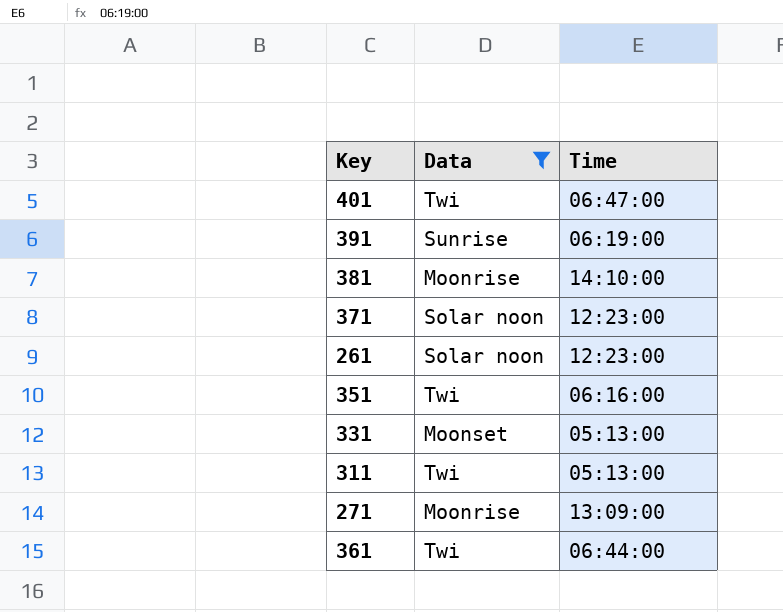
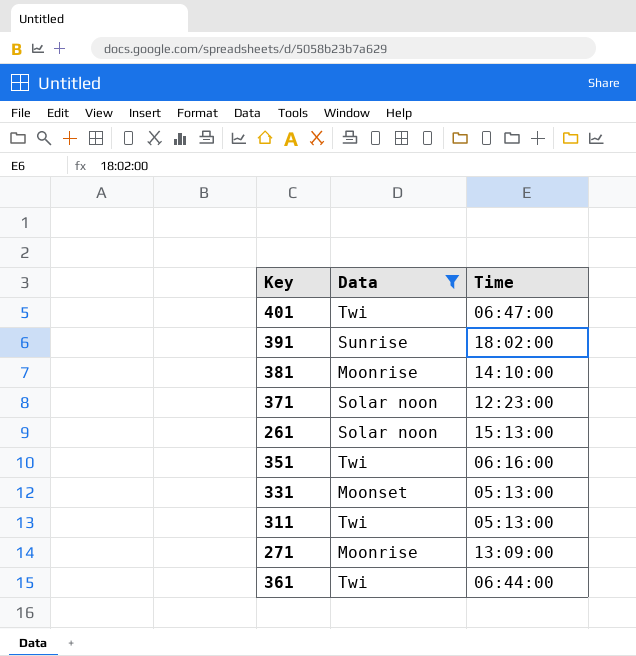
391 | Time: 06:19:00 -> 18:02:00
261 | Time: 12:23:00 -> 15:13:00

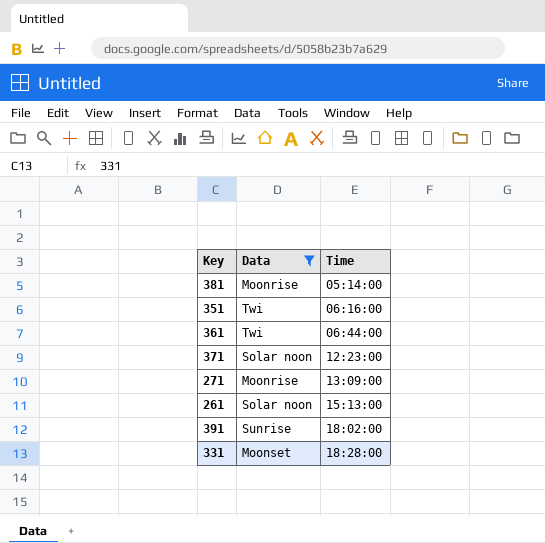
row order: none -> Time ascending
row 401: Twi | 06:47:00 -> none
row 311: Twi | 05:13:00 -> none
381 | Time: 14:10:00 -> 05:14:00
331 | Time: 05:13:00 -> 18:28:00

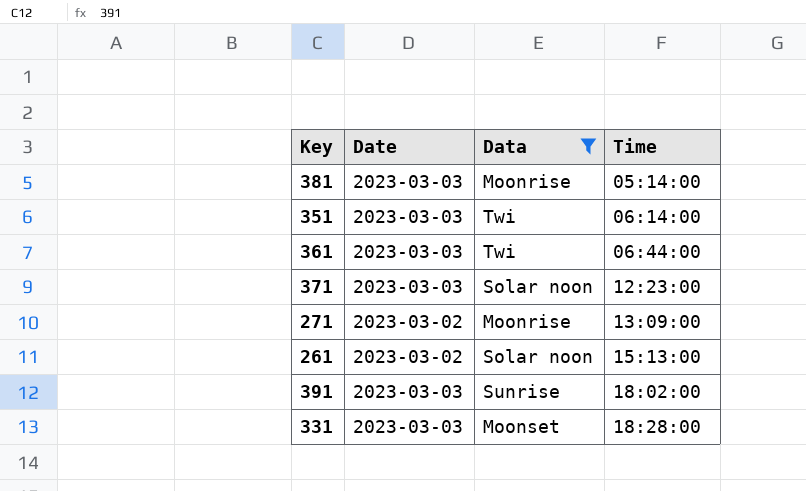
column Date | position: none -> 2
351 | Time: 06:16:00 -> 06:14:00

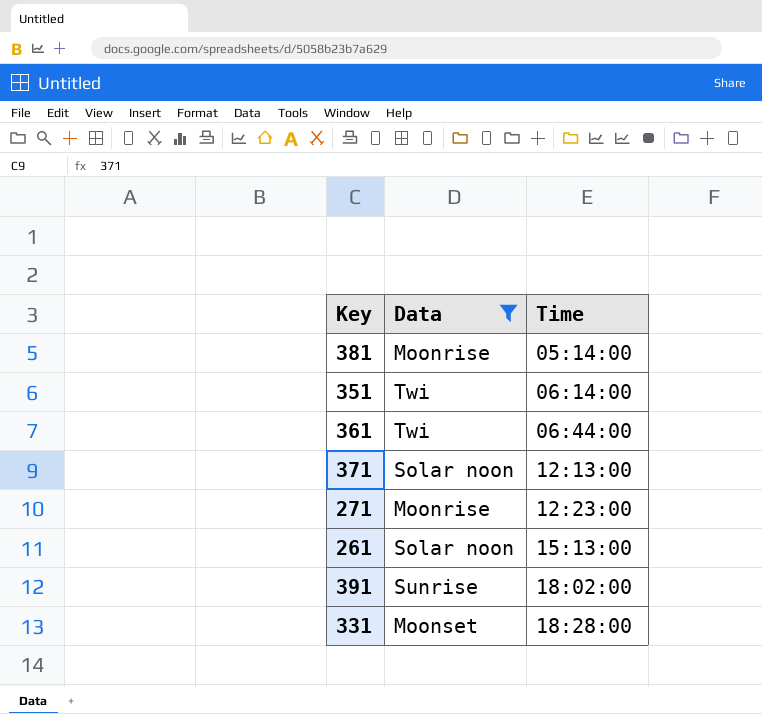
column Date | position: 2 -> none
371 | Time: 12:23:00 -> 12:13:00
271 | Time: 13:09:00 -> 12:23:00

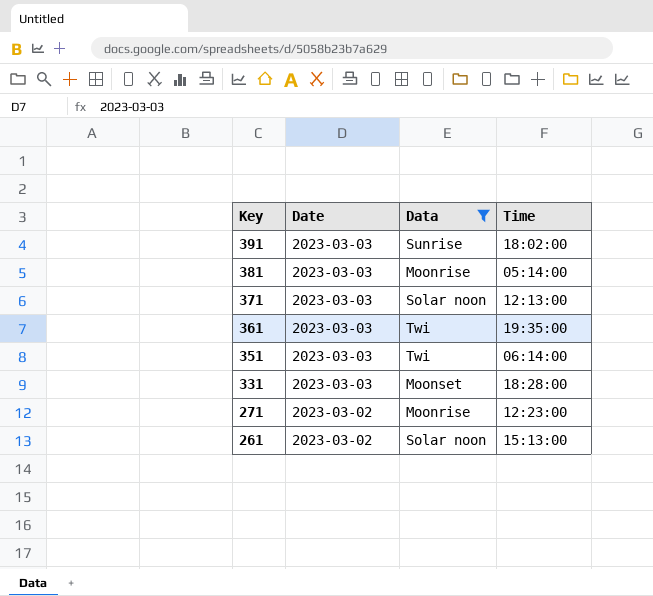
row order: Time ascending -> Key descending
column Date | position: none -> 2
361 | Time: 06:44:00 -> 19:35:00

